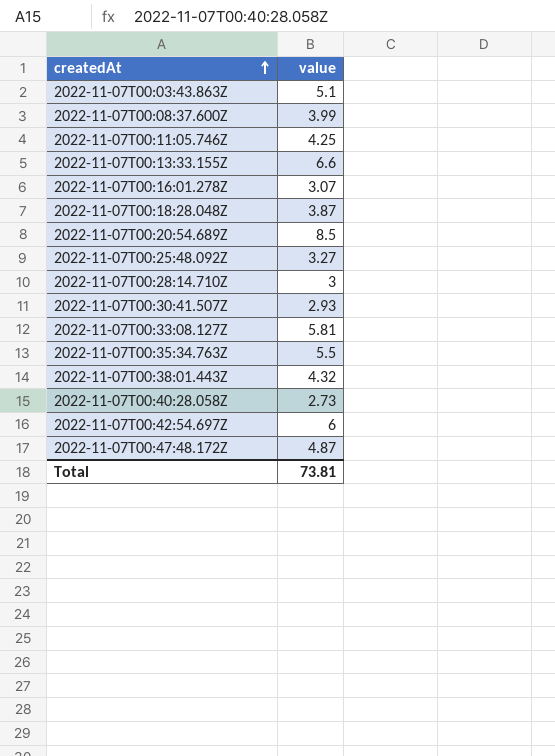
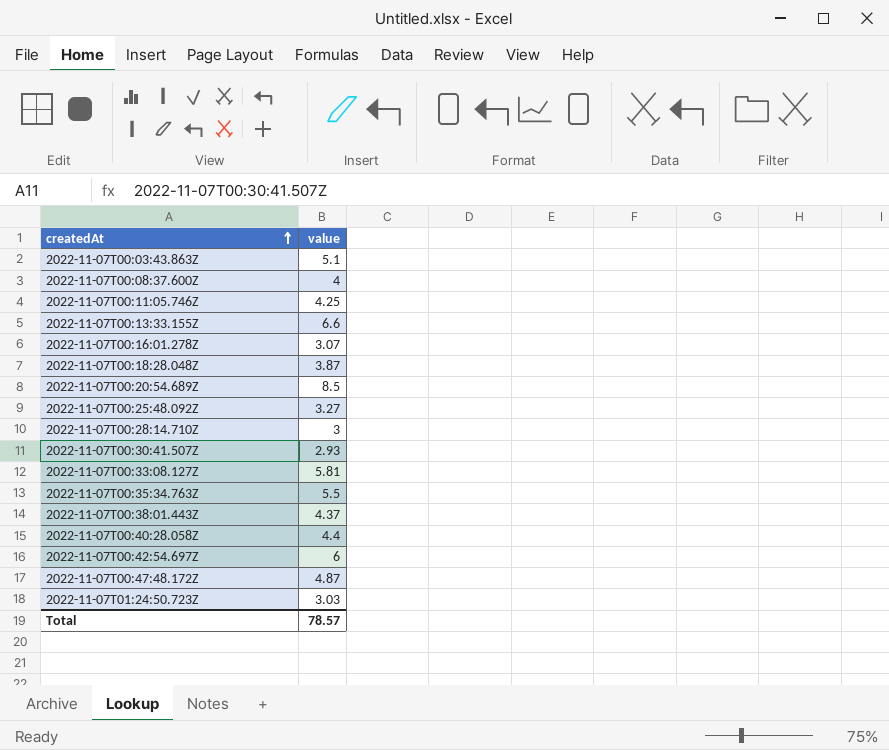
2022-11-07T00:08:37.600Z | value: 3.99 -> 4
2022-11-07T00:38:01.443Z | value: 4.32 -> 4.37
2022-11-07T00:40:28.058Z | value: 2.73 -> 4.4
row 2022-11-07T01:24:50.723Z: none -> 3.03
Total | value: 73.81 -> 78.57

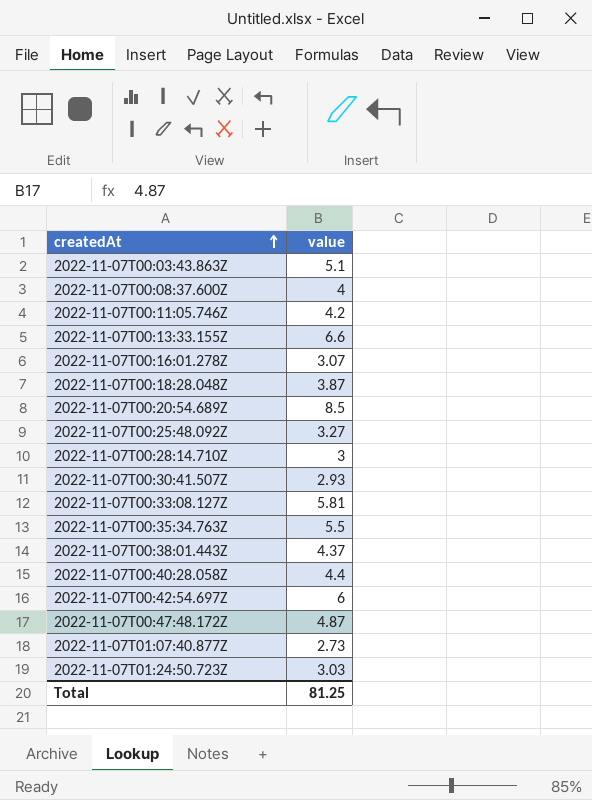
2022-11-07T00:11:05.746Z | value: 4.25 -> 4.2
row 2022-11-07T01:07:40.877Z: none -> 2.73
Total | value: 78.57 -> 81.25

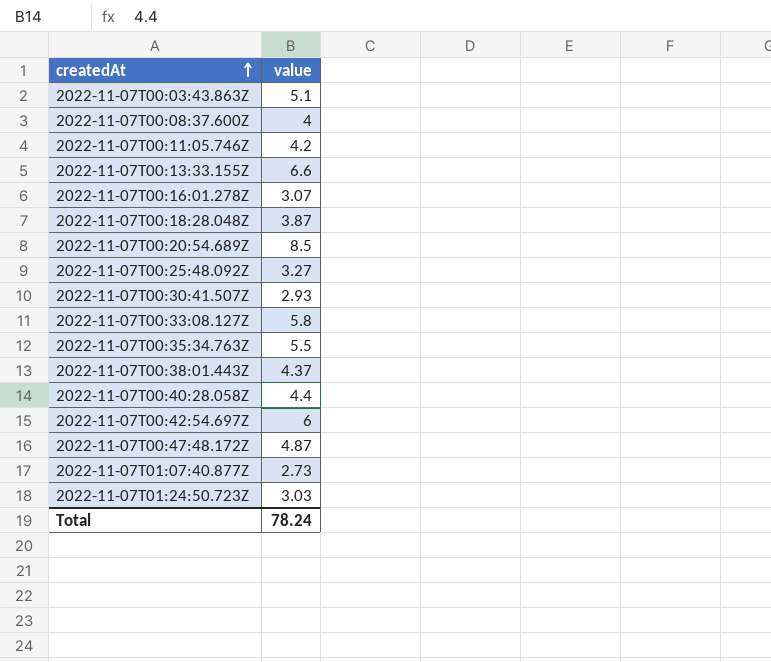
row 2022-11-07T00:28:14.710Z: 3 -> none
2022-11-07T00:33:08.127Z | value: 5.81 -> 5.8
Total | value: 81.25 -> 78.24

